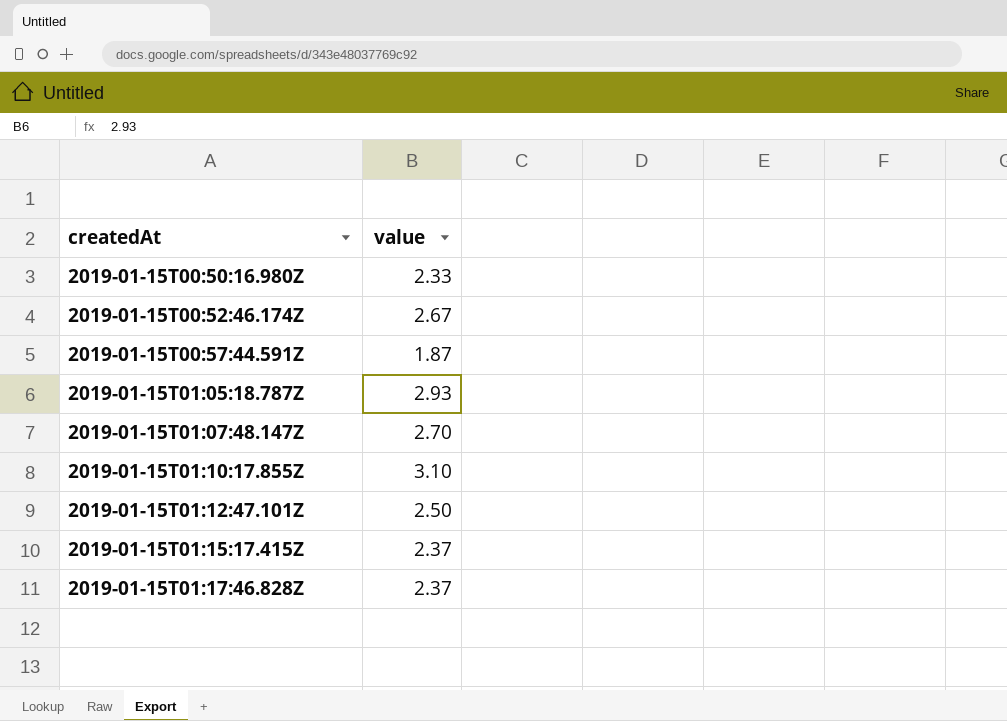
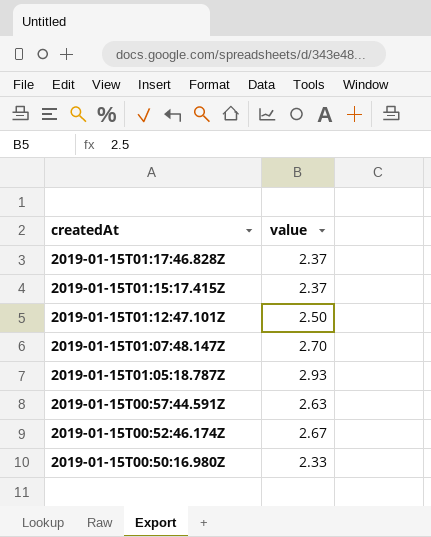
row order: createdAt ascending -> createdAt descending
row 2019-01-15T01:10:17.855Z: 3.10 -> none
2019-01-15T00:57:44.591Z | value: 1.87 -> 2.63

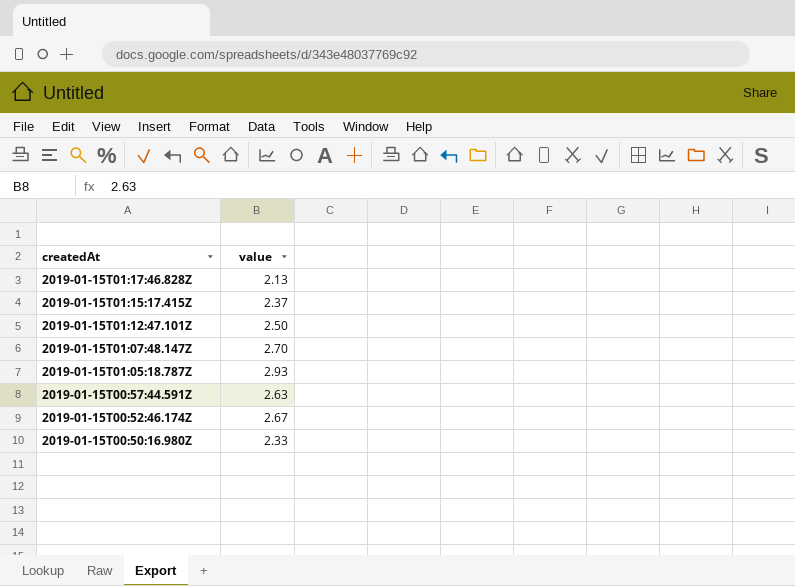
2019-01-15T01:17:46.828Z | value: 2.37 -> 2.13

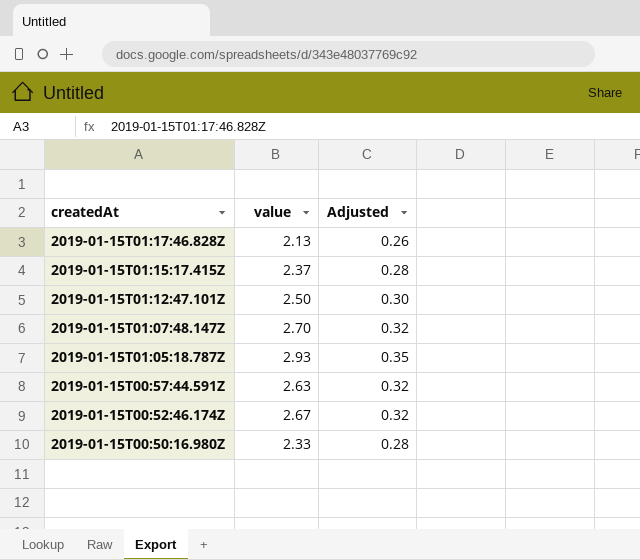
column Adjusted | formula: none -> [value] * 0.12

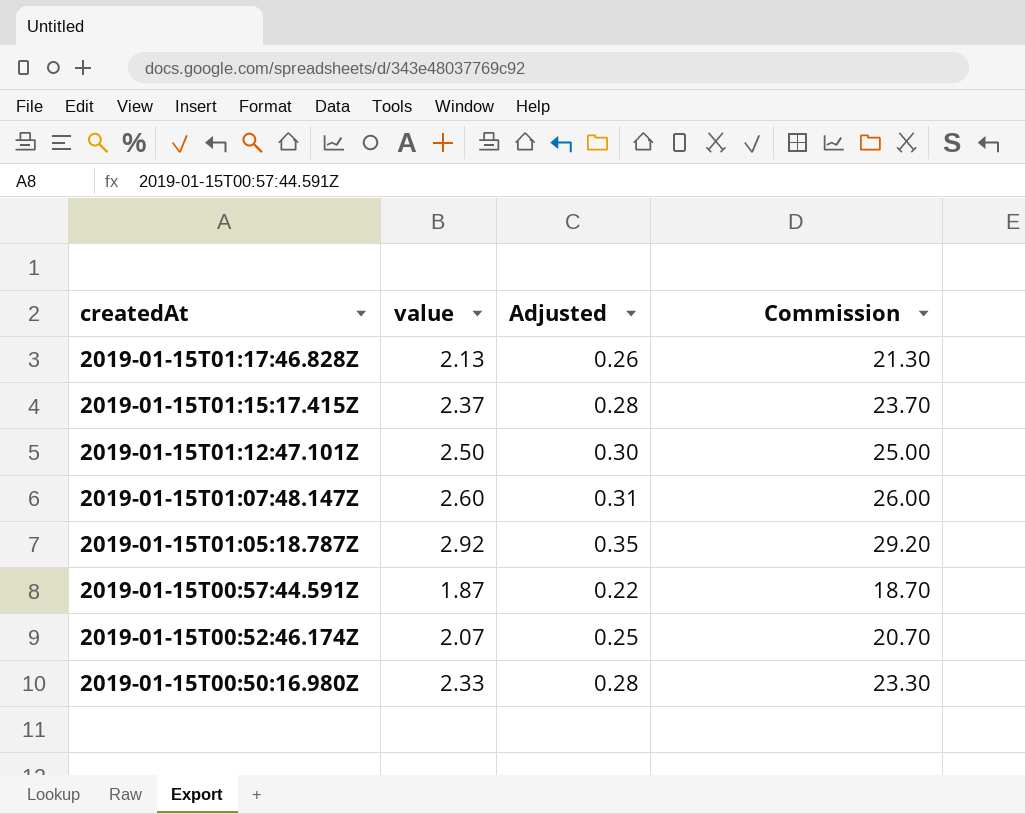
column Commission | formula: none -> [value] * 10
2019-01-15T01:07:48.147Z | value: 2.70 -> 2.60
2019-01-15T01:07:48.147Z | Adjusted: 0.32 -> 0.31
2019-01-15T01:05:18.787Z | value: 2.93 -> 2.92
2019-01-15T00:57:44.591Z | value: 2.63 -> 1.87
2019-01-15T00:57:44.591Z | Adjusted: 0.32 -> 0.22
2019-01-15T00:52:46.174Z | value: 2.67 -> 2.07
2019-01-15T00:52:46.174Z | Adjusted: 0.32 -> 0.25

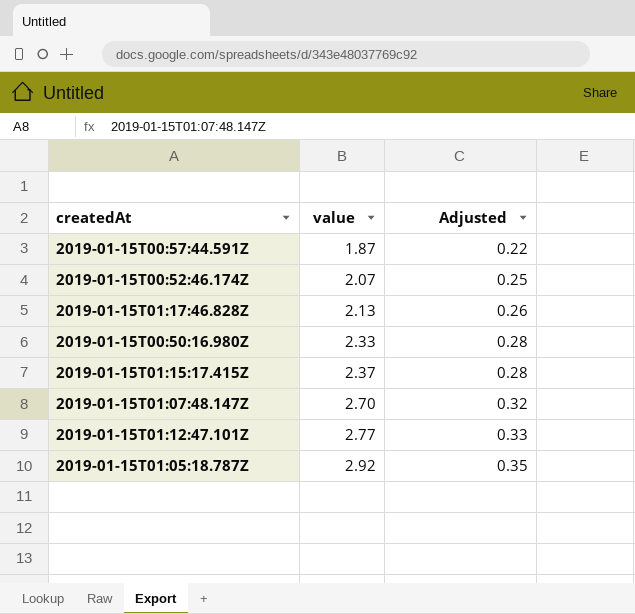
row order: createdAt descending -> value ascending
column Commission | formula: [value] * 10 -> none
2019-01-15T01:07:48.147Z | value: 2.60 -> 2.70
2019-01-15T01:07:48.147Z | Adjusted: 0.31 -> 0.32
2019-01-15T01:12:47.101Z | value: 2.50 -> 2.77
2019-01-15T01:12:47.101Z | Adjusted: 0.30 -> 0.33

